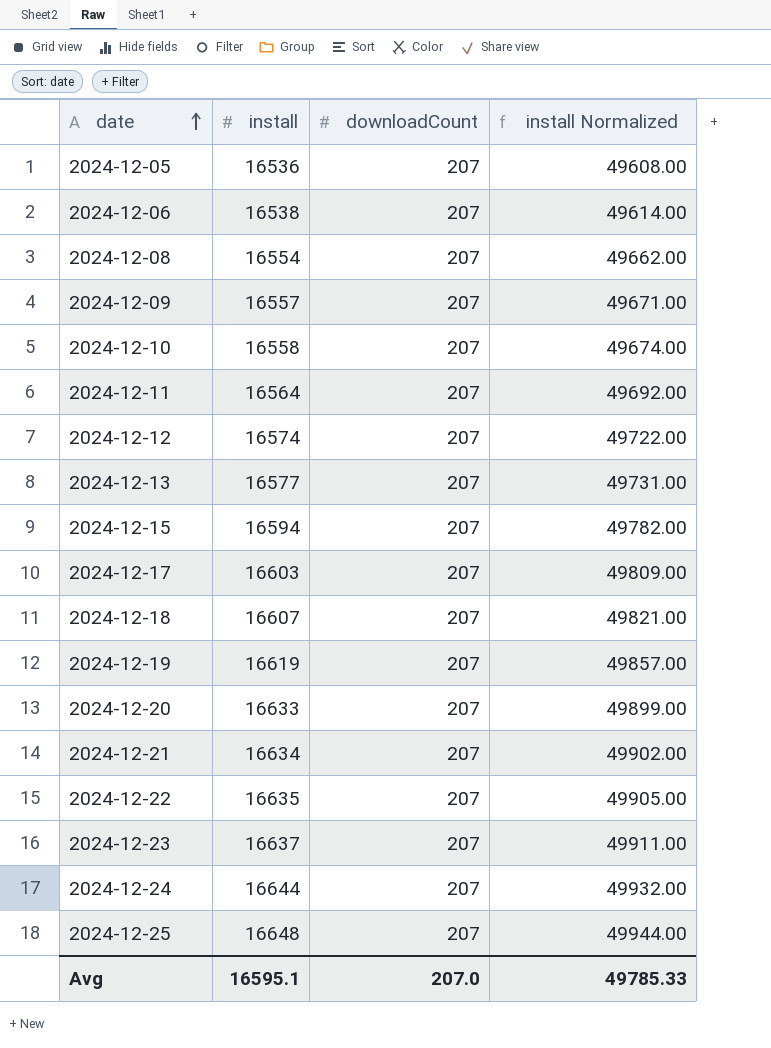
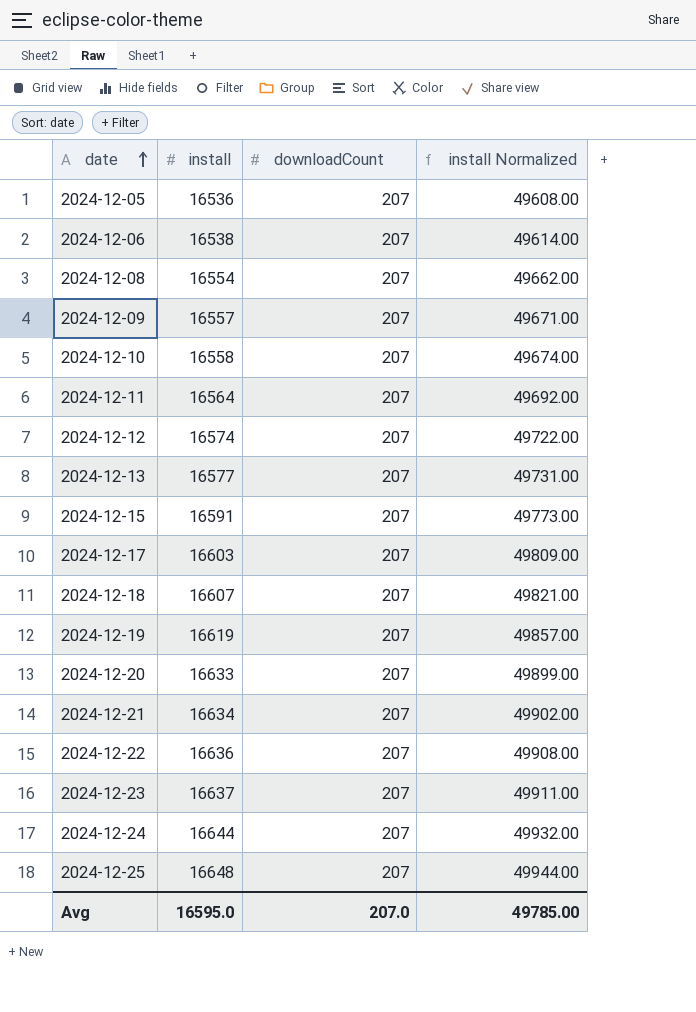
2024-12-15 | install: 16594 -> 16591
2024-12-15 | install Normalized: 49782.00 -> 49773.00
2024-12-22 | install: 16635 -> 16636
2024-12-22 | install Normalized: 49905.00 -> 49908.00
Avg | install: 16595.1 -> 16595.0
Avg | install Normalized: 49785.33 -> 49785.00

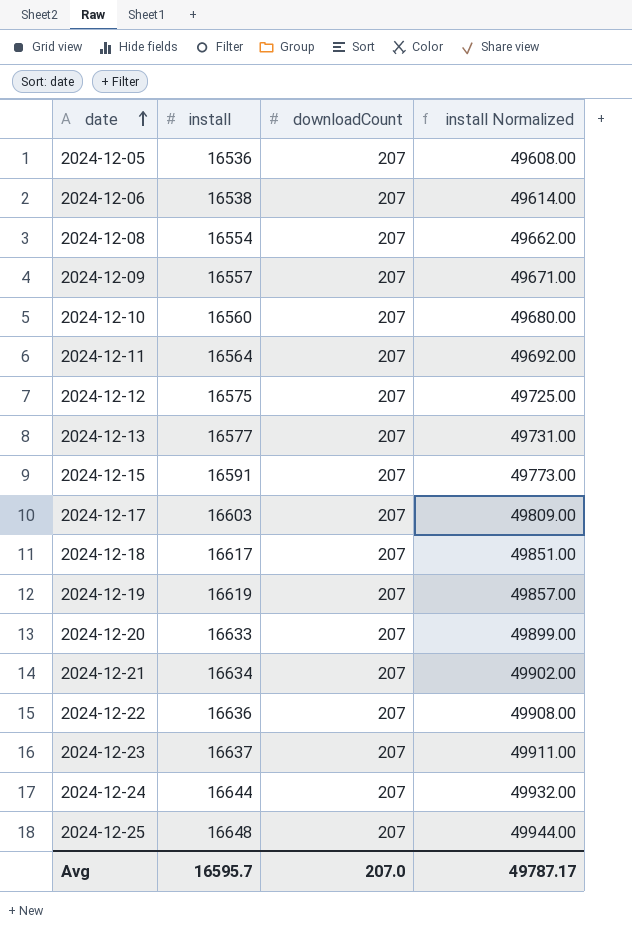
2024-12-10 | install: 16558 -> 16560
2024-12-10 | install Normalized: 49674.00 -> 49680.00
2024-12-12 | install: 16574 -> 16575
2024-12-12 | install Normalized: 49722.00 -> 49725.00
2024-12-18 | install: 16607 -> 16617
2024-12-18 | install Normalized: 49821.00 -> 49851.00
Avg | install: 16595.0 -> 16595.7
Avg | install Normalized: 49785.00 -> 49787.17

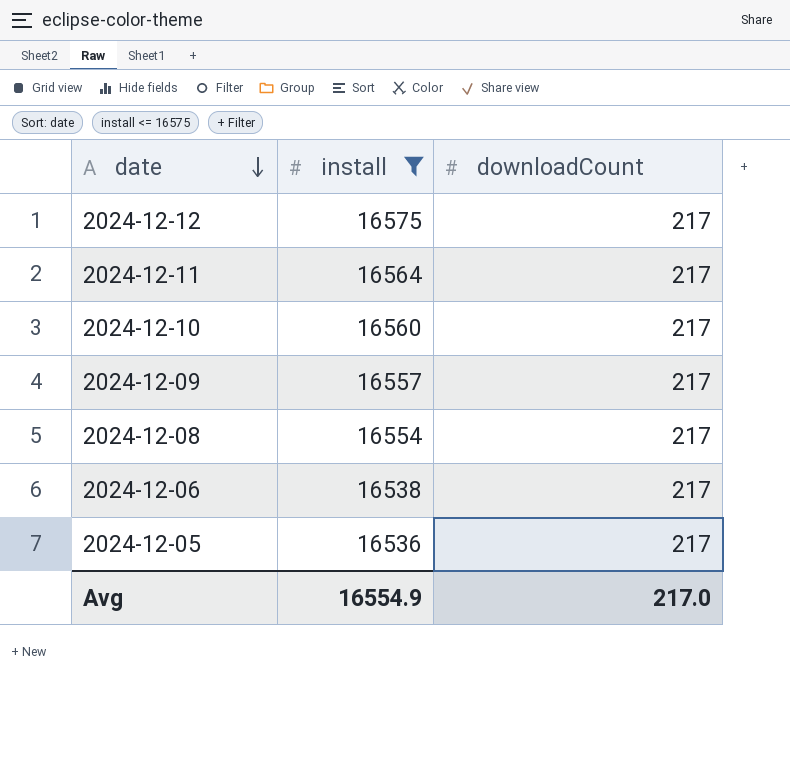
filter: none -> install <= 16575
row order: date ascending -> date descending
column install Normalized | formula: [install] * 3 -> none
2024-12-12 | downloadCount: 207 -> 217
2024-12-11 | downloadCount: 207 -> 217
2024-12-10 | downloadCount: 207 -> 217
2024-12-09 | downloadCount: 207 -> 217
2024-12-08 | downloadCount: 207 -> 217
2024-12-06 | downloadCount: 207 -> 217
2024-12-05 | downloadCount: 207 -> 217
Avg | install: 16595.7 -> 16554.9
Avg | downloadCount: 207.0 -> 217.0

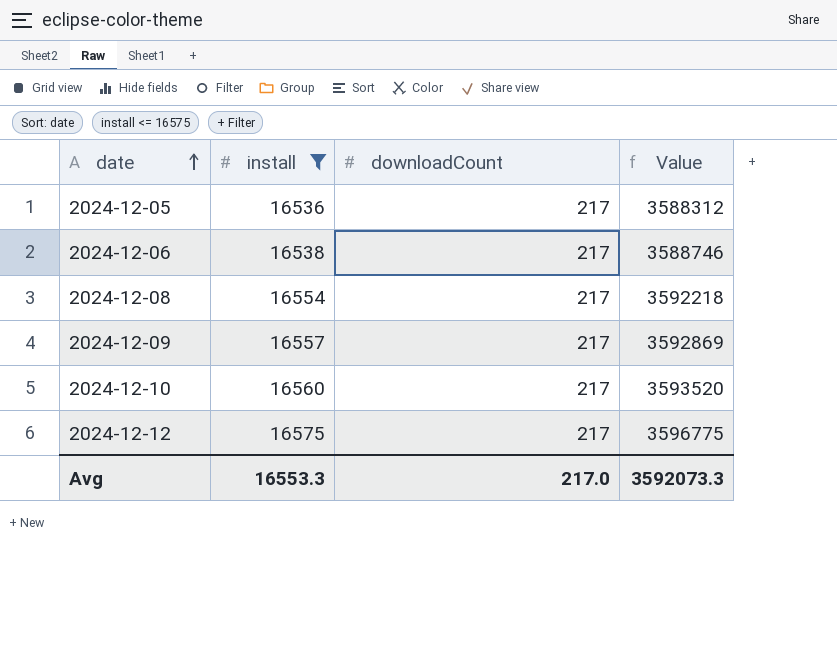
row order: date descending -> date ascending
column Value | formula: none -> [install] * [downloadCount]
row 2024-12-11: 16564 | 217 -> none
Avg | install: 16554.9 -> 16553.3

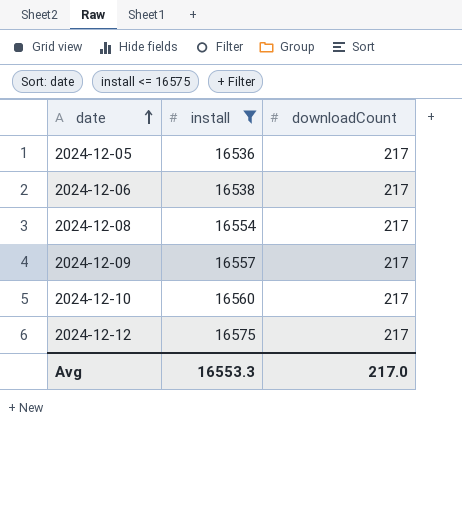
column Value | formula: [install] * [downloadCount] -> none

